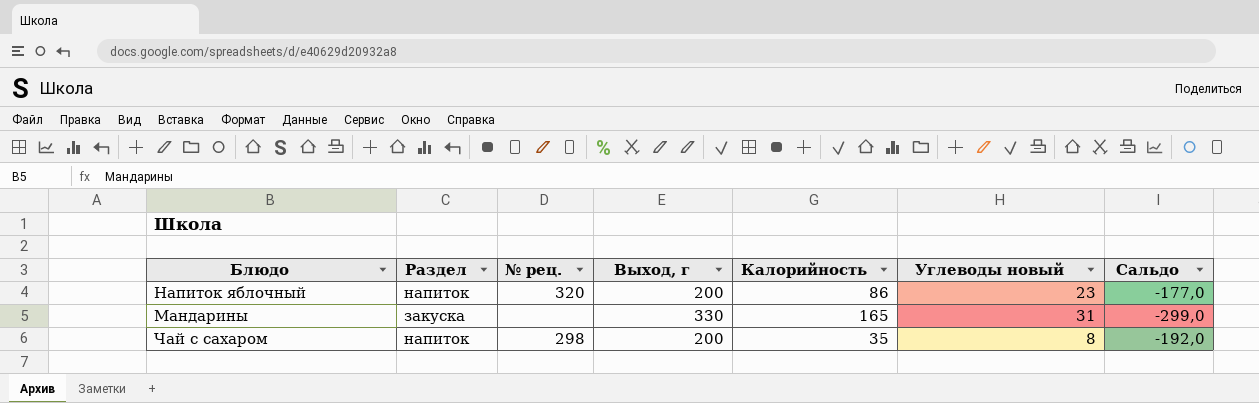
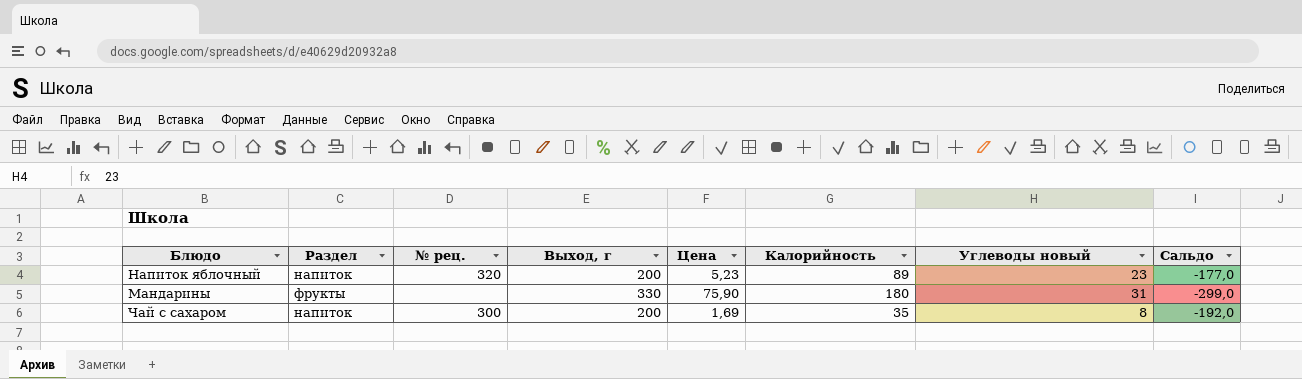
column Цена | position: none -> 5
Напиток яблочный | Калорийность: 86 -> 89
Мандарины | Раздел: закуска -> фрукты
Мандарины | Калорийность: 165 -> 180
Чай с сахаром | № рец.: 298 -> 300

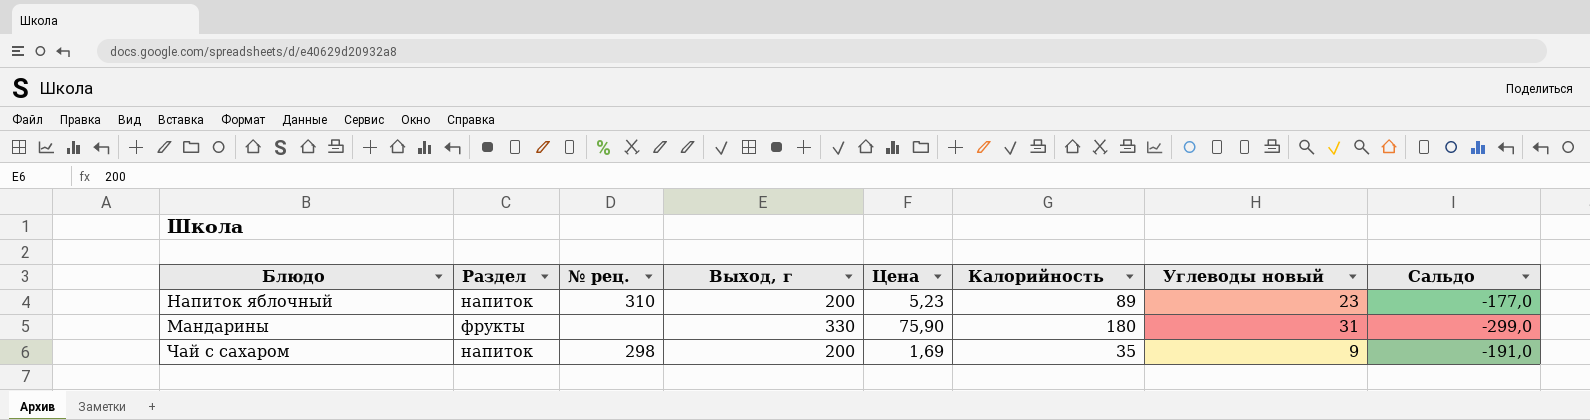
Напиток яблочный | № рец.: 320 -> 310
Чай с сахаром | № рец.: 300 -> 298
Чай с сахаром | Углеводы новый: 8 -> 9
Чай с сахаром | Сальдо: -192,0 -> -191,0

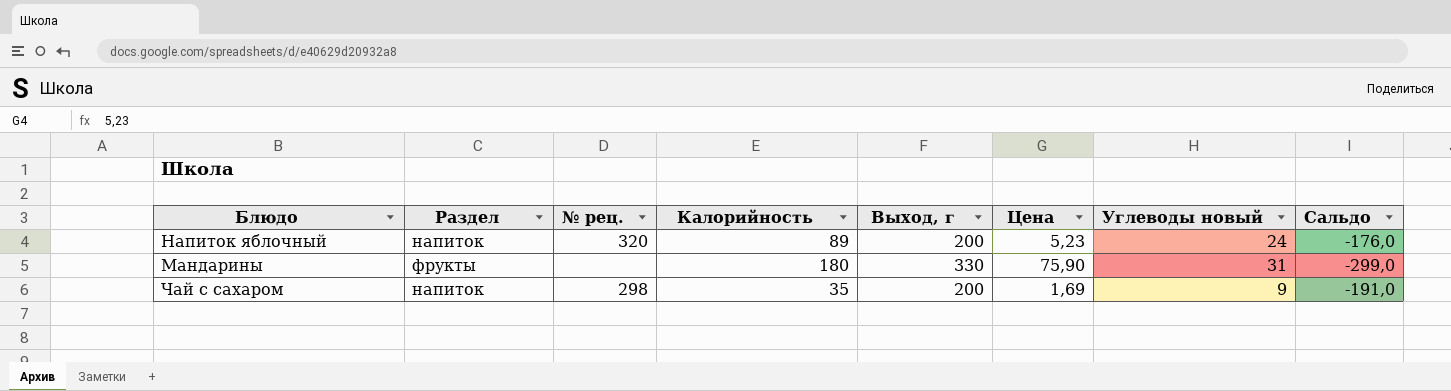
column Калорийность | position: 6 -> 4
Напиток яблочный | № рец.: 310 -> 320
Напиток яблочный | Углеводы новый: 23 -> 24
Напиток яблочный | Сальдо: -177,0 -> -176,0

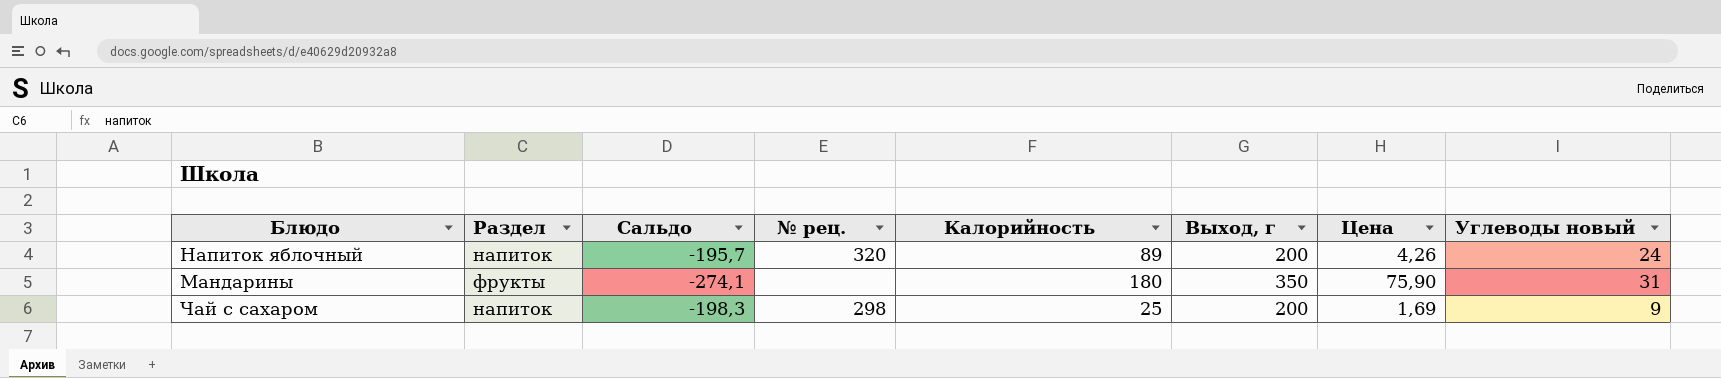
column Сальдо | formula: [Углеводы новый] - [Выход, г] -> [Цена] - [Выход, г]
column Сальдо | position: 8 -> 3
Напиток яблочный | Цена: 5,23 -> 4,26
Мандарины | Выход, г: 330 -> 350
Чай с сахаром | Калорийность: 35 -> 25

